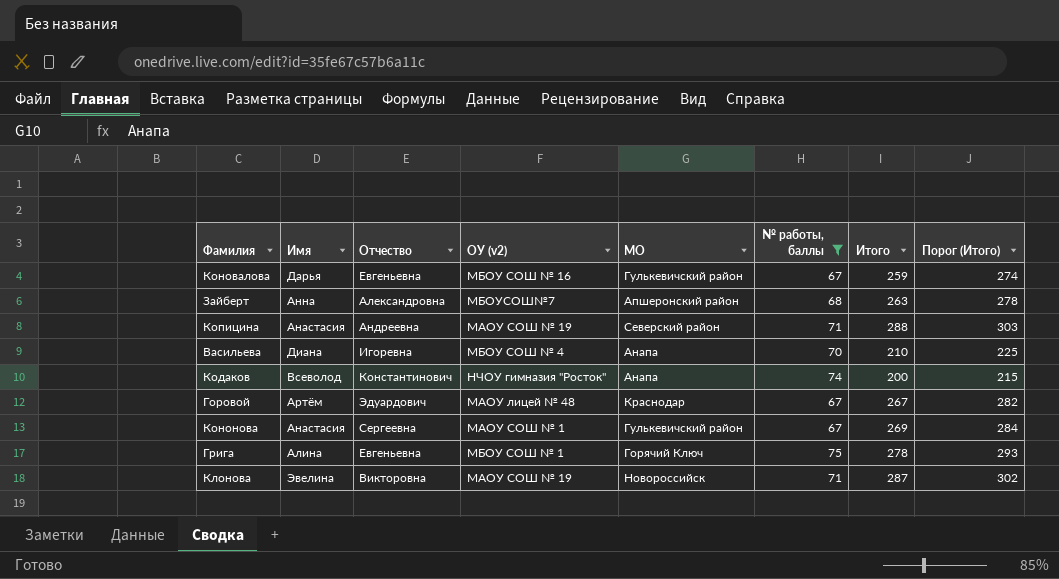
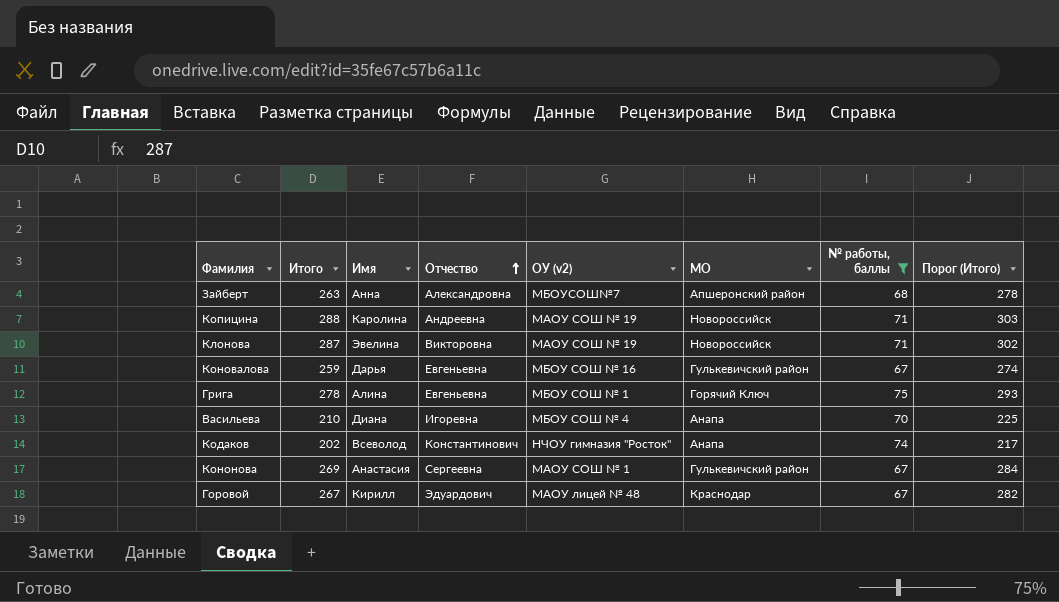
row order: none -> Отчество ascending
column Итого | position: 7 -> 2
Копицина | Имя: Анастасия -> Каролина
Копицина | МО: Северский район -> Новороссийск
Кодаков | Итого: 200 -> 202
Кодаков | Порог (Итого): 215 -> 217
Горовой | Имя: Артём -> Кирилл

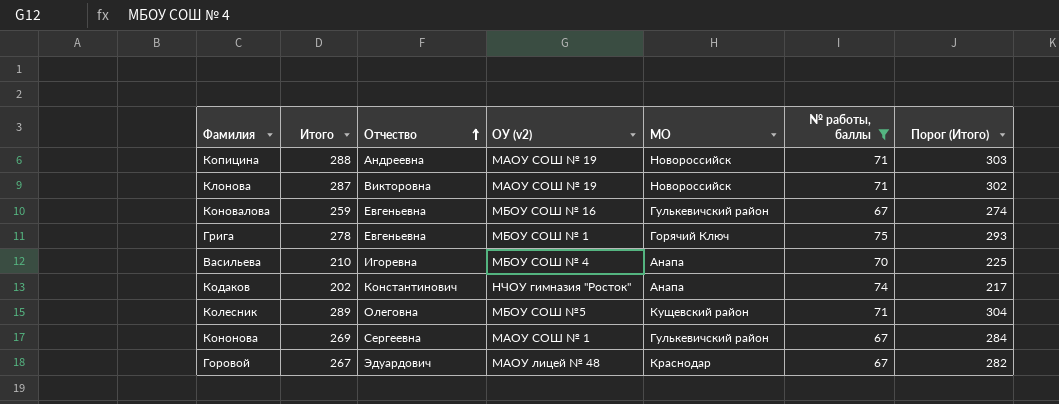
column Имя | position: 3 -> none
row Зайберт: 263 | Анна | Александровна | МБОУСОШ№7 | Апшеронский район | 68 | 278 -> none
row Колесник: none -> 289 | Олеговна | МБОУ СОШ №5 | Кущевский район | 71 | 304

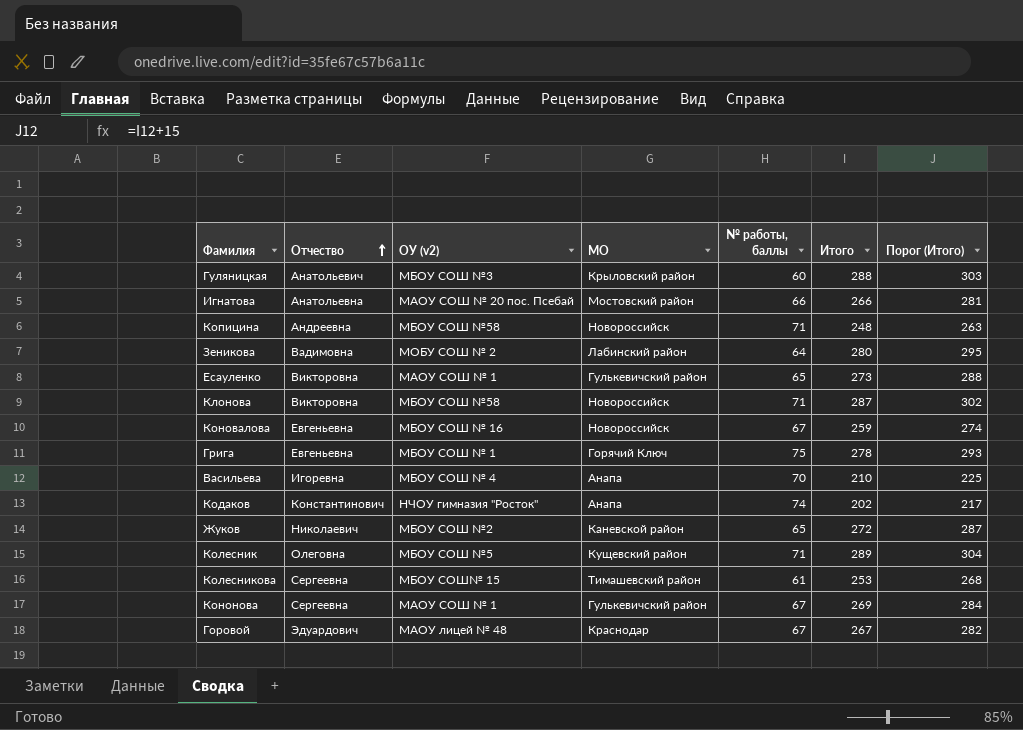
filter: № работы, баллы >= 67 -> none
column Итого | position: 2 -> 6
Копицина | ОУ (v2): МАОУ СОШ № 19 -> МБОУ СОШ №58
Копицина | Итого: 288 -> 248
Копицина | Порог (Итого): 303 -> 263
Клонова | ОУ (v2): МАОУ СОШ № 19 -> МБОУ СОШ №58
Коновалова | МО: Гулькевичский район -> Новороссийск

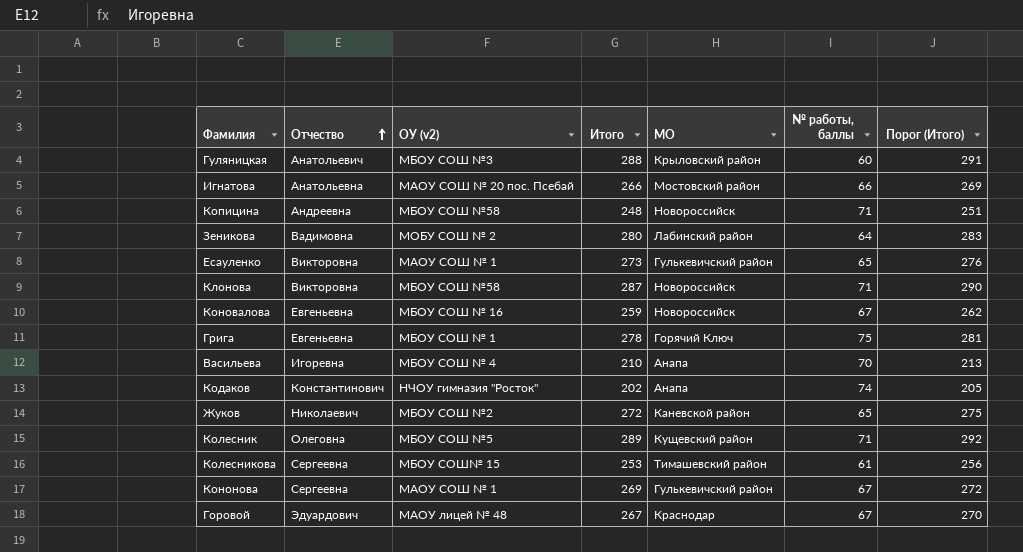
column Итого | position: 6 -> 4
column Порог (Итого) | formula: [Итого] + 15 -> [Итого] + 3

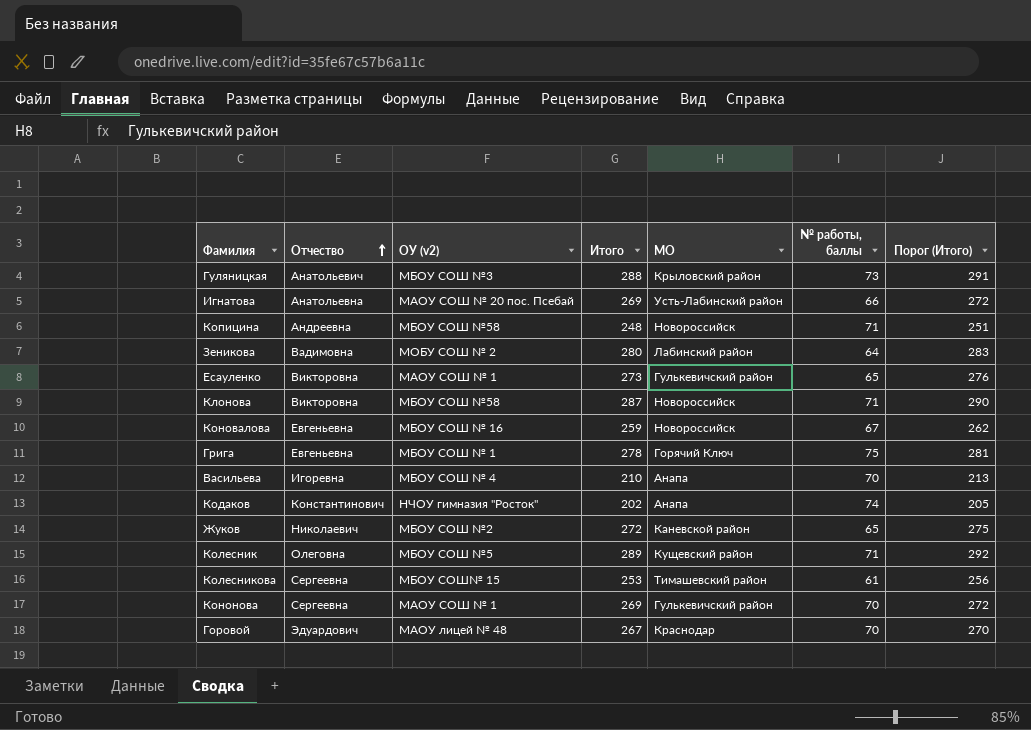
Гуляницкая | № работы, баллы: 60 -> 73
Игнатова | Итого: 266 -> 269
Игнатова | МО: Мостовский район -> Усть-Лабинский район
Игнатова | Порог (Итого): 269 -> 272
Кононова | № работы, баллы: 67 -> 70
Горовой | № работы, баллы: 67 -> 70

